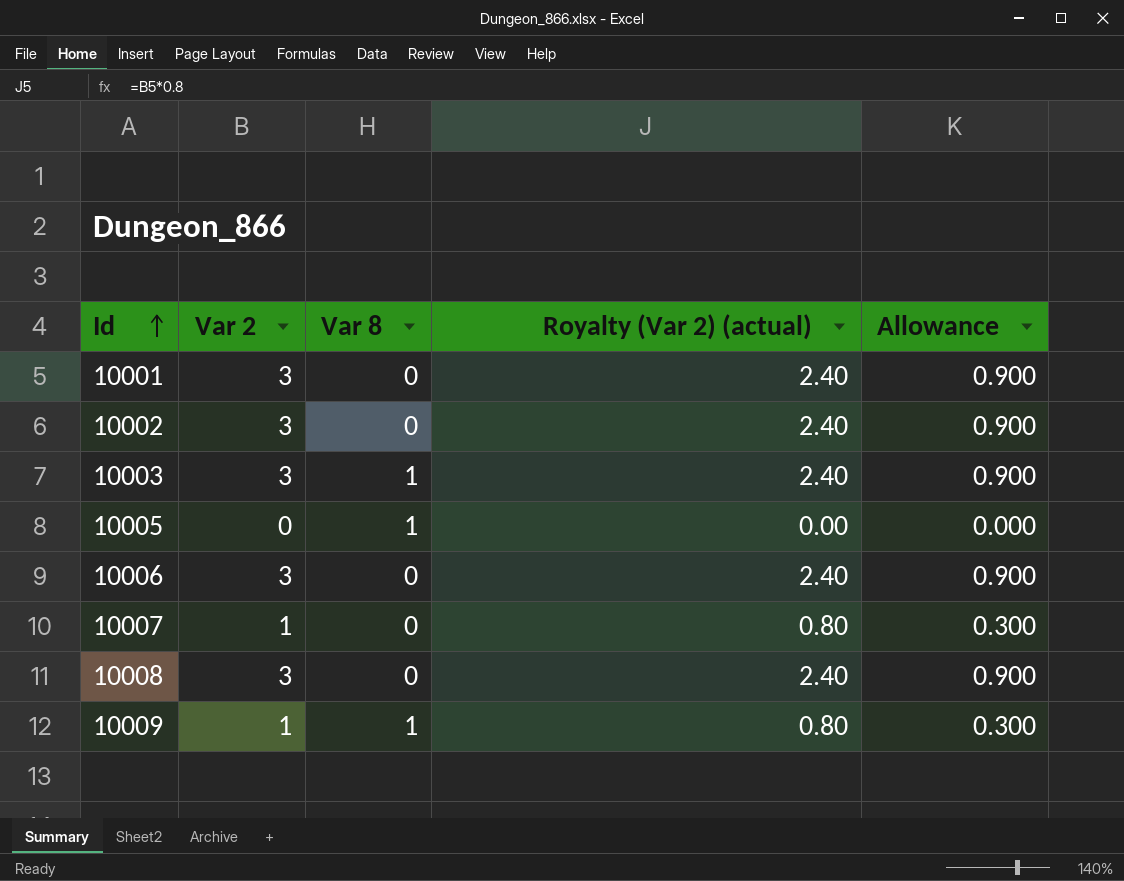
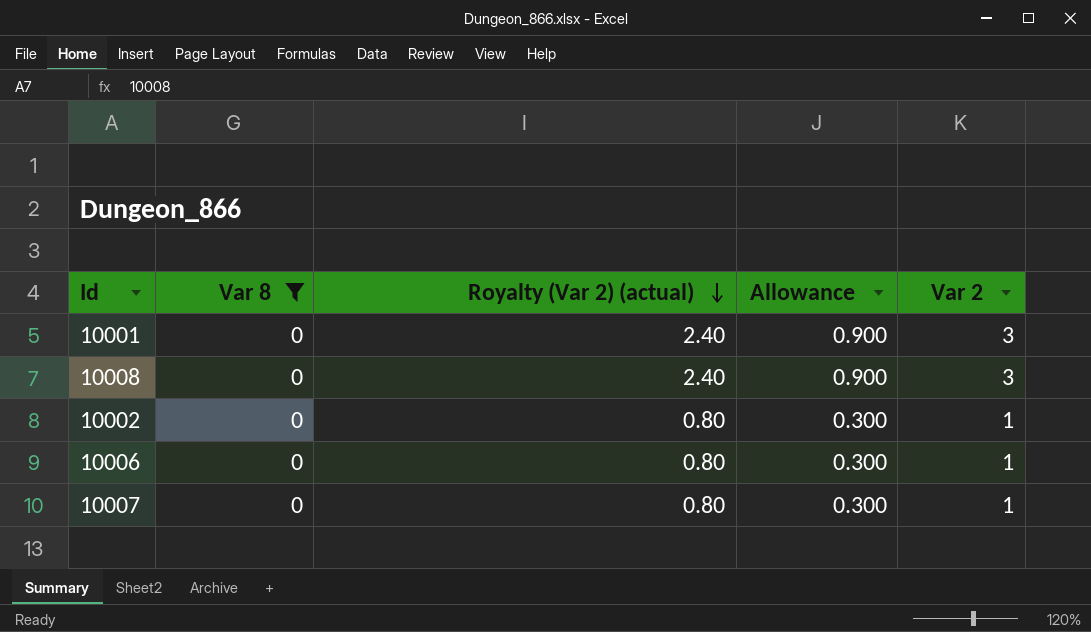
filter: none -> Var 8 = 0
row order: Id ascending -> Royalty (Var 2) (actual) descending
column Var 2 | position: 2 -> 5
10002 | Royalty (Var 2) (actual): 2.40 -> 0.80
10002 | Allowance: 0.900 -> 0.300
10002 | Var 2: 3 -> 1
10006 | Royalty (Var 2) (actual): 2.40 -> 0.80
10006 | Allowance: 0.900 -> 0.300
10006 | Var 2: 3 -> 1

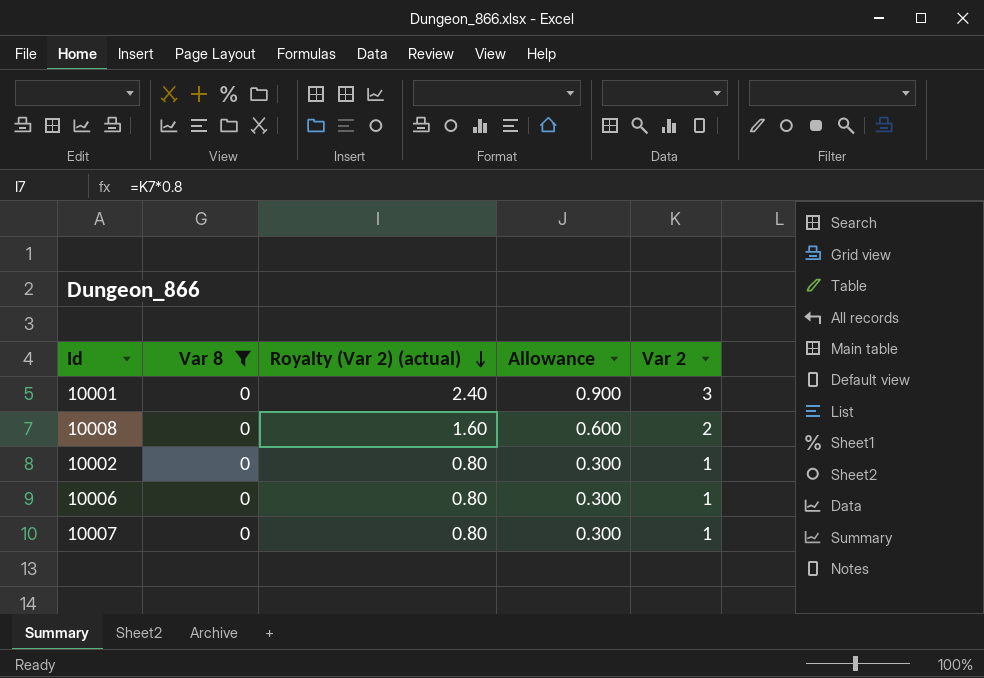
10008 | Royalty (Var 2) (actual): 2.40 -> 1.60
10008 | Allowance: 0.900 -> 0.600
10008 | Var 2: 3 -> 2

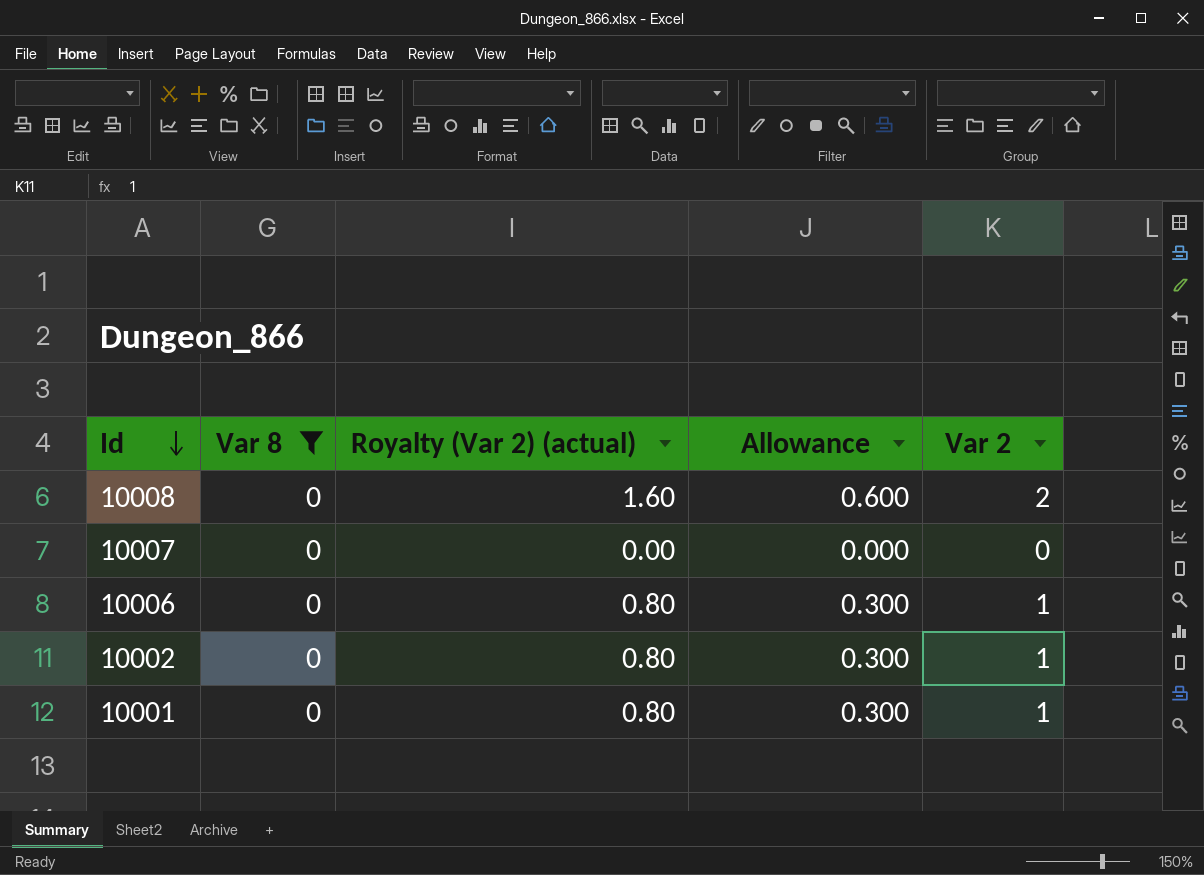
row order: Royalty (Var 2) (actual) descending -> Id descending
10007 | Royalty (Var 2) (actual): 0.80 -> 0.00
10007 | Allowance: 0.300 -> 0.000
10007 | Var 2: 1 -> 0
10001 | Royalty (Var 2) (actual): 2.40 -> 0.80
10001 | Allowance: 0.900 -> 0.300
10001 | Var 2: 3 -> 1

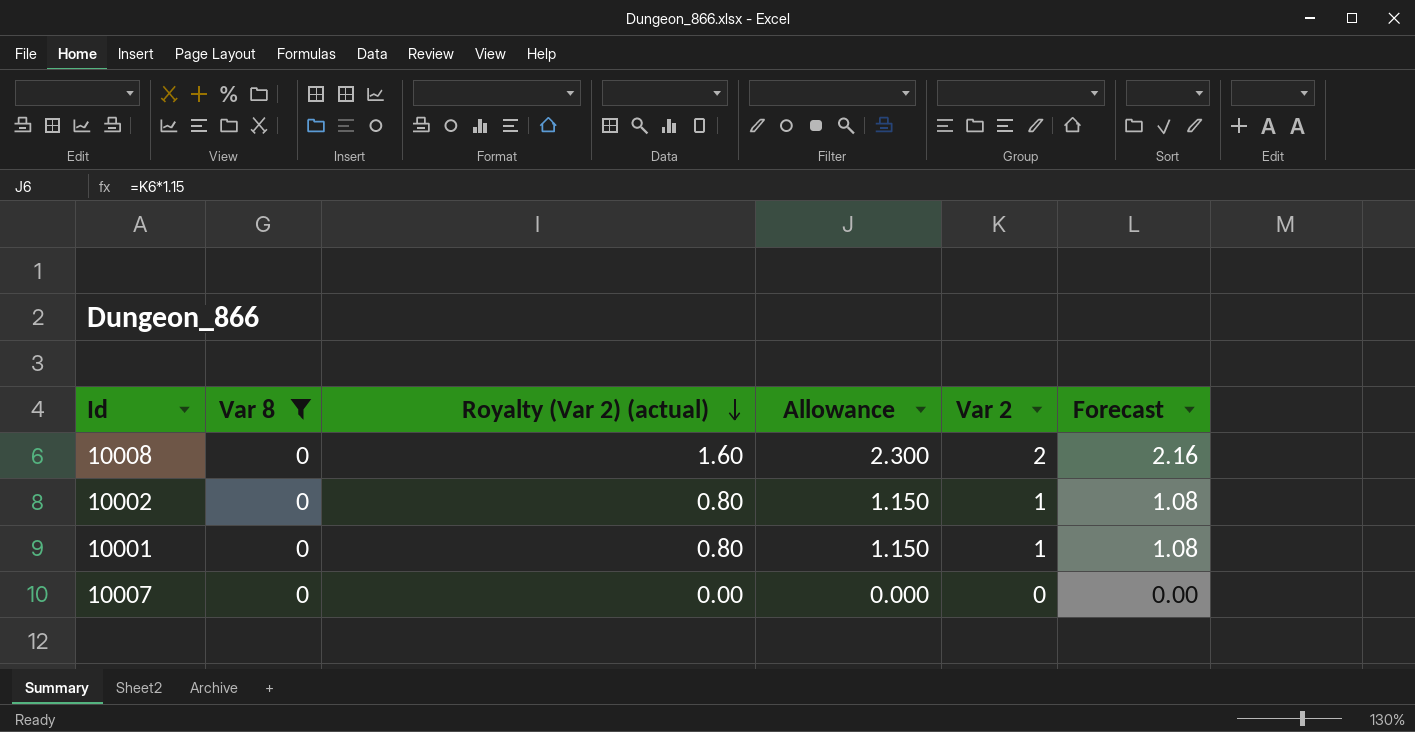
row order: Id descending -> Royalty (Var 2) (actual) descending
column Allowance | formula: [Var 2] * 0.3 -> [Var 2] * 1.15
column Forecast | formula: none -> [Var 2] * 1.08
row 10006: 0 | 0.80 | 0.300 | 1 -> none

